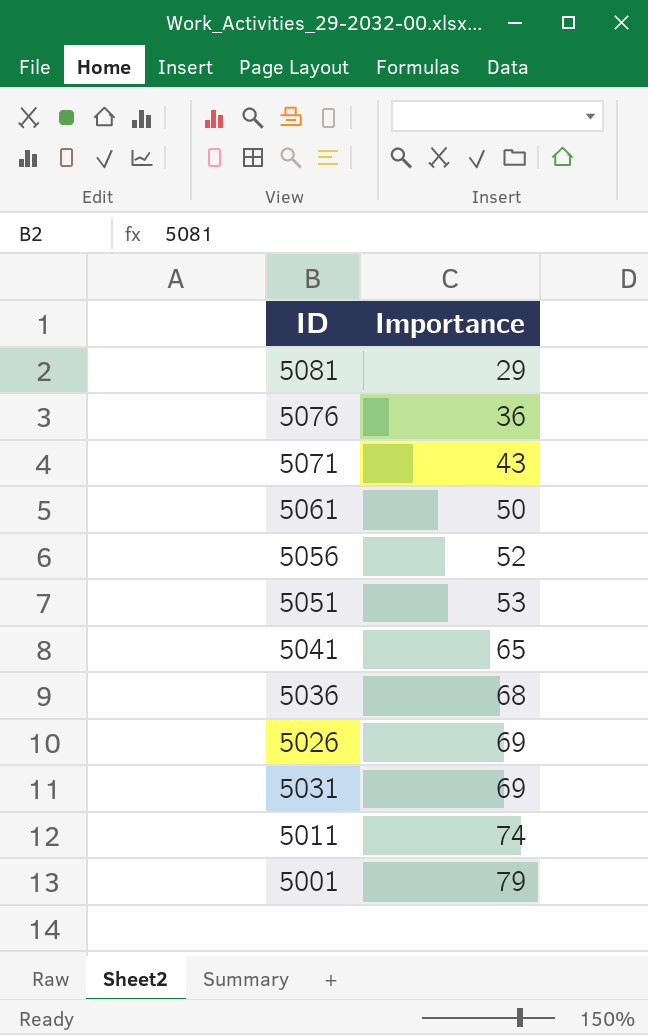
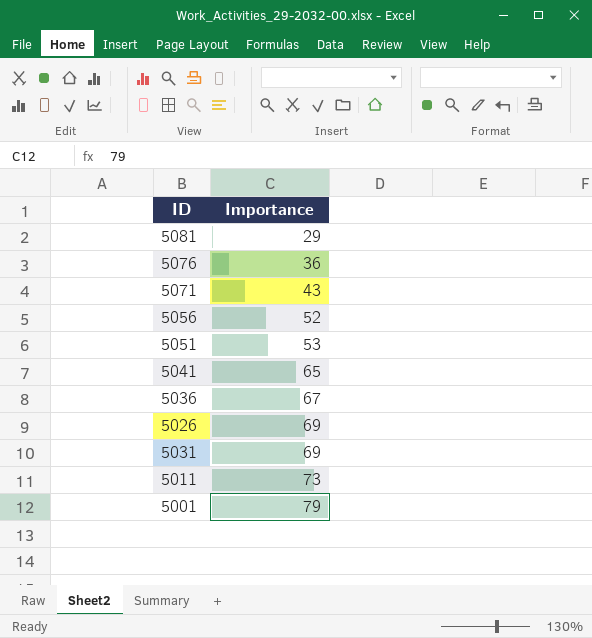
row 5061: 50 -> none
5036 | Importance: 68 -> 67
5011 | Importance: 74 -> 73

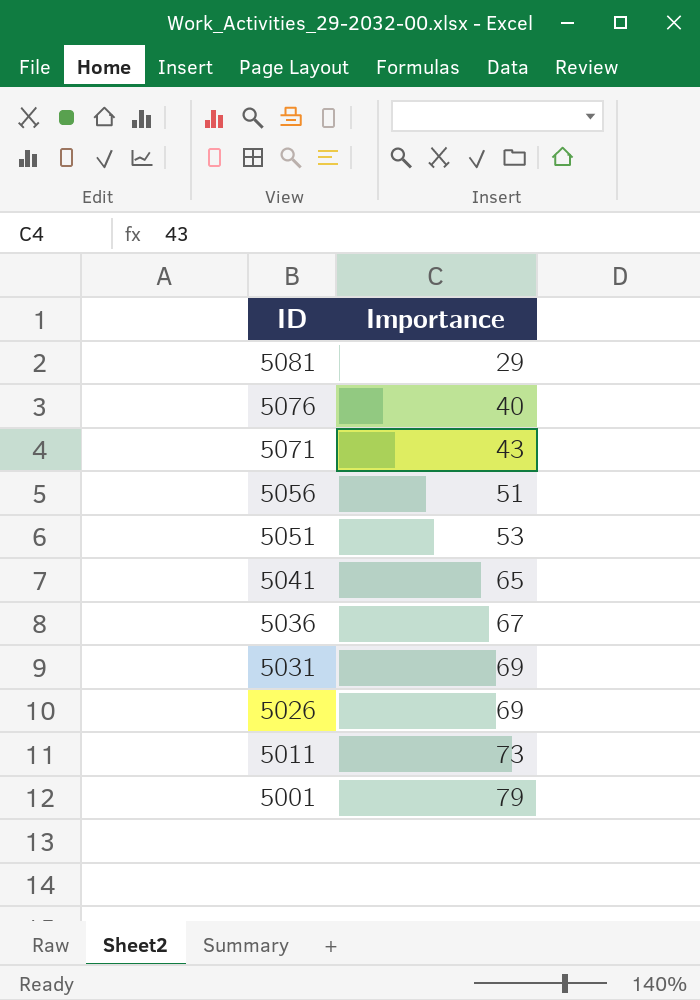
row order: Importance ascending -> ID descending
5076 | Importance: 36 -> 40
5056 | Importance: 52 -> 51

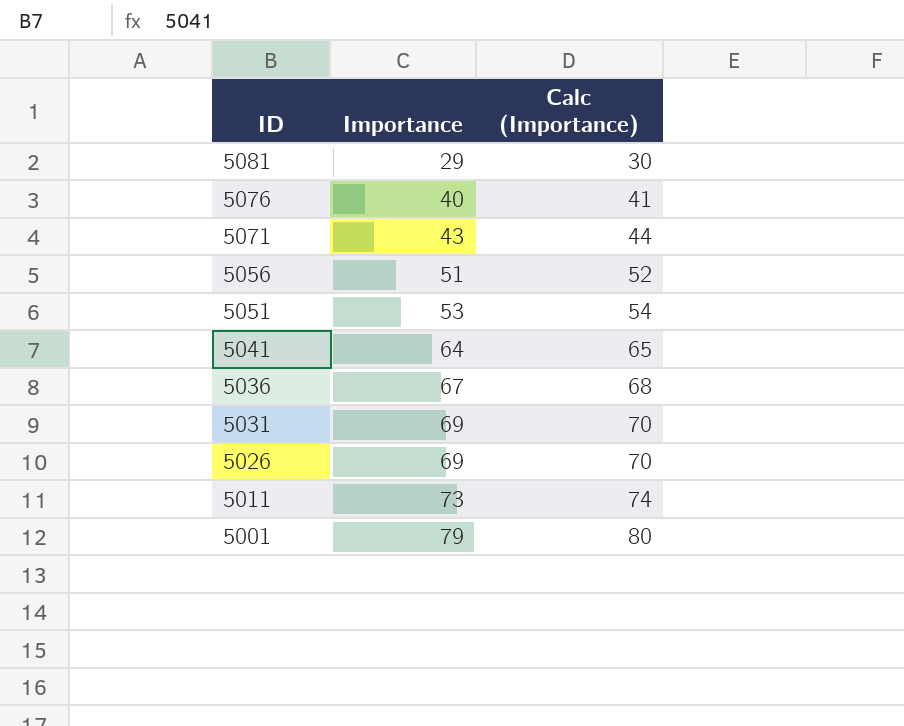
column Calc (Importance) | formula: none -> [Importance] + 1
5041 | Importance: 65 -> 64

